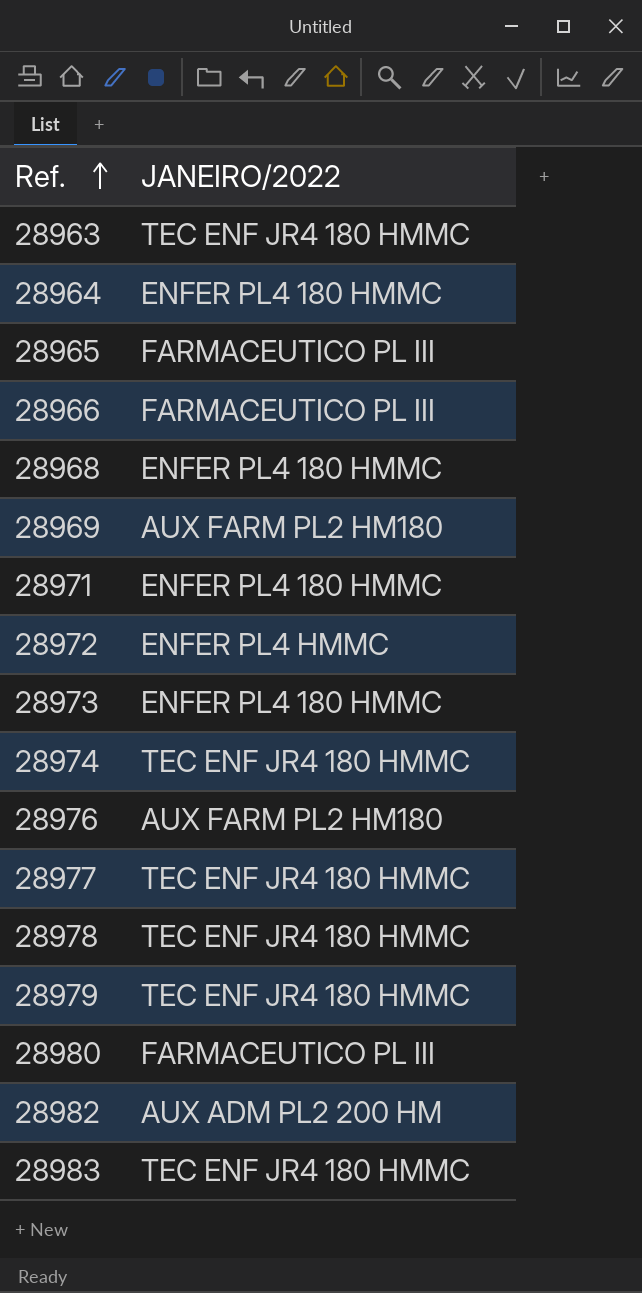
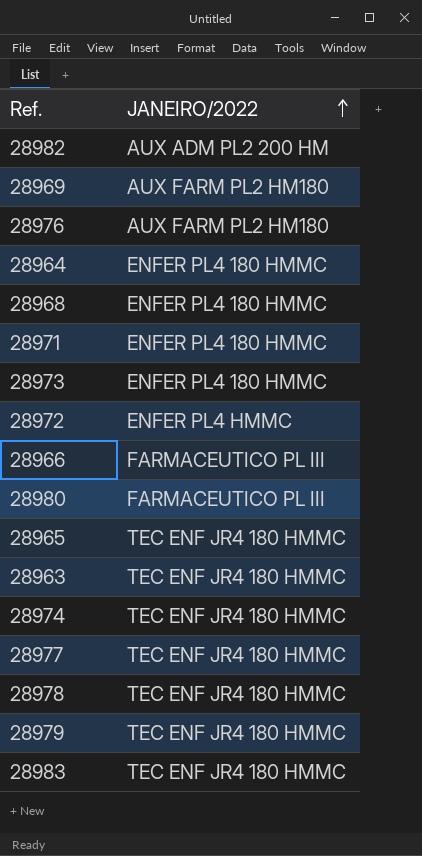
row order: Ref. ascending -> JANEIRO/2022 ascending
28965 | JANEIRO/2022: FARMACEUTICO PL III -> TEC ENF JR4 180 HMMC

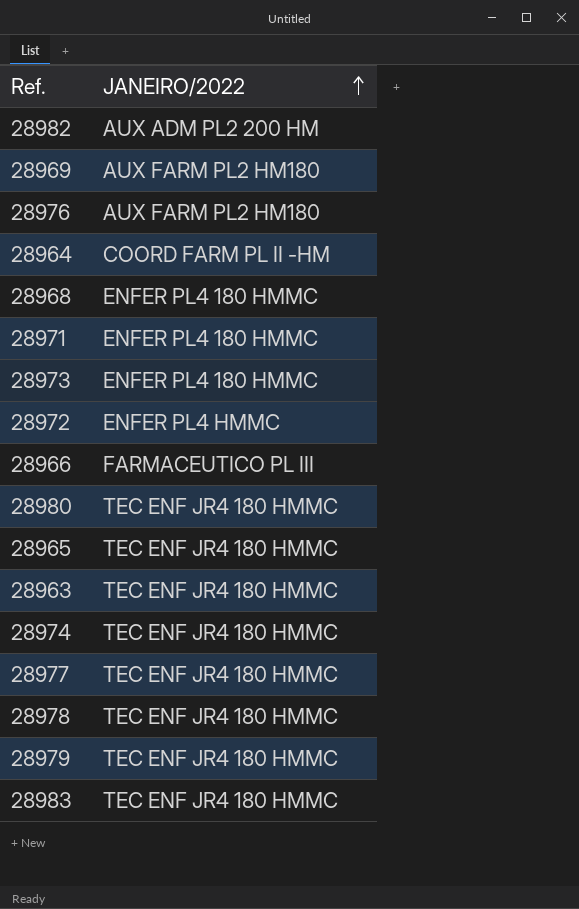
28964 | JANEIRO/2022: ENFER PL4 180 HMMC -> COORD FARM PL II -HM
28980 | JANEIRO/2022: FARMACEUTICO PL III -> TEC ENF JR4 180 HMMC

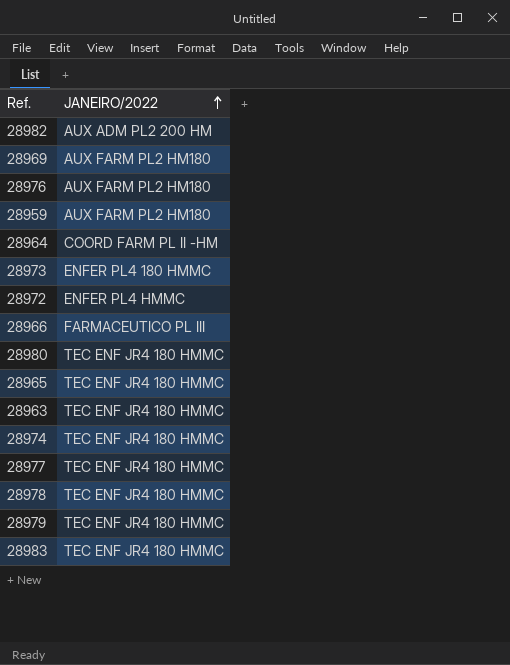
row 28968: ENFER PL4 180 HMMC -> none
row 28971: ENFER PL4 180 HMMC -> none
row 28959: none -> AUX FARM PL2 HM180

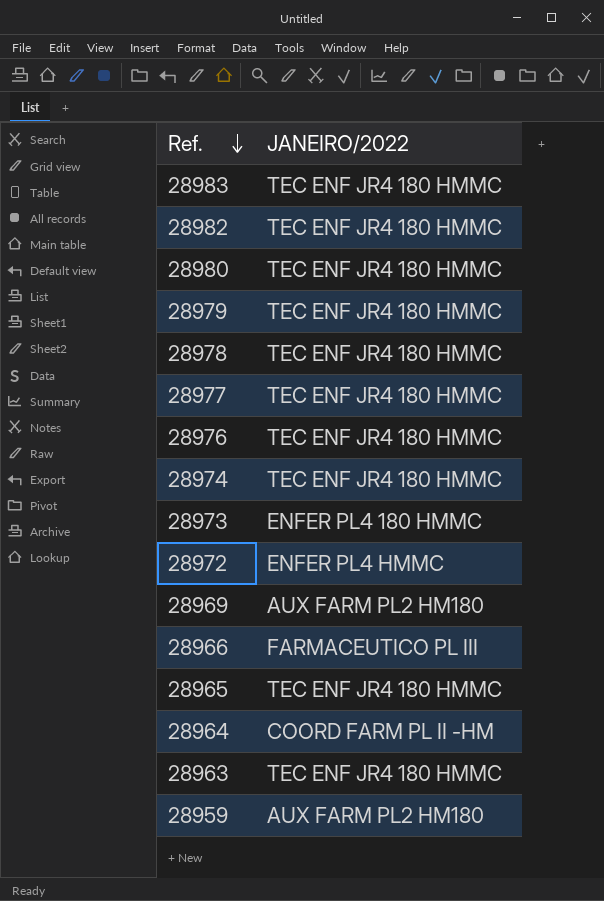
row order: JANEIRO/2022 ascending -> Ref. descending
28982 | JANEIRO/2022: AUX ADM PL2 200 HM -> TEC ENF JR4 180 HMMC
28976 | JANEIRO/2022: AUX FARM PL2 HM180 -> TEC ENF JR4 180 HMMC

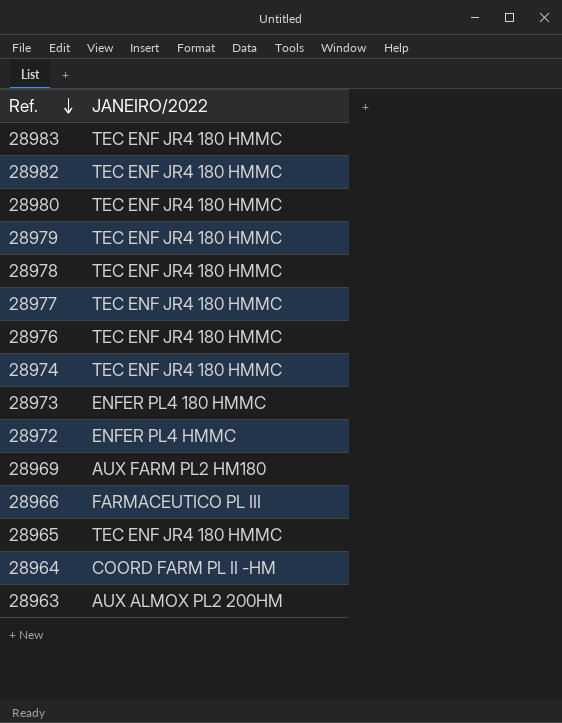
row 28959: AUX FARM PL2 HM180 -> none
28963 | JANEIRO/2022: TEC ENF JR4 180 HMMC -> AUX ALMOX PL2 200HM

